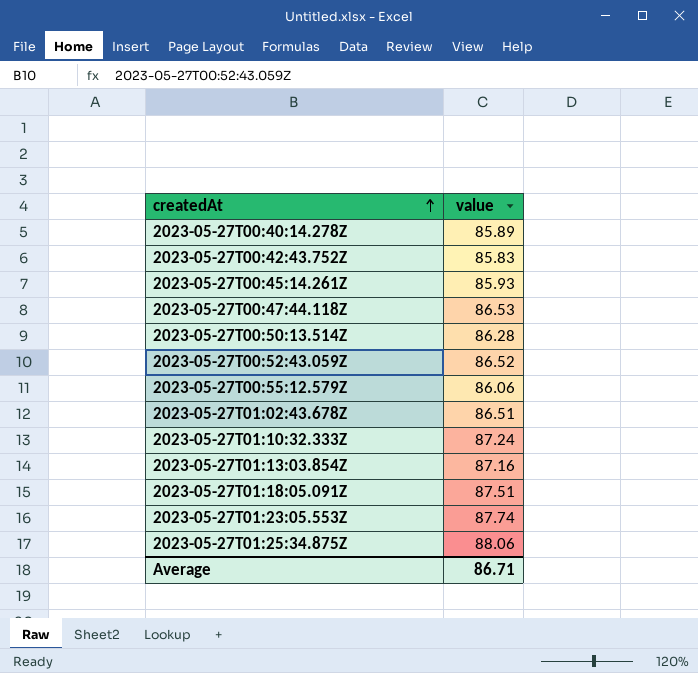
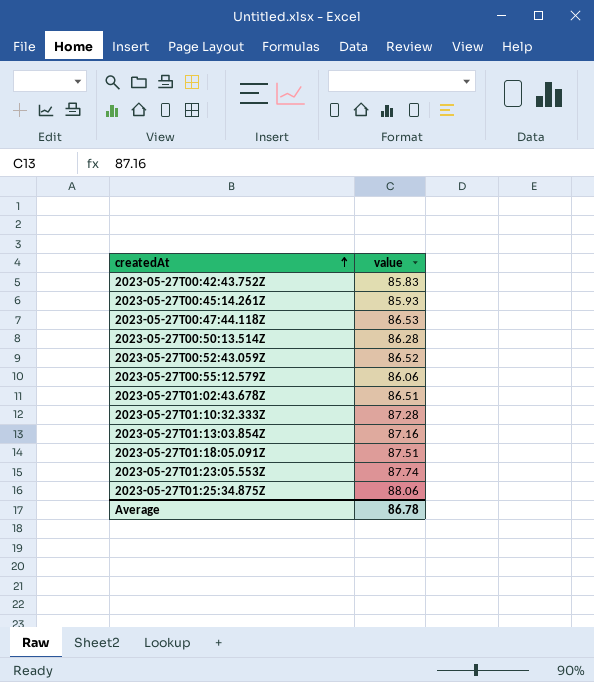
row 2023-05-27T00:40:14.278Z: 85.89 -> none
2023-05-27T01:10:32.333Z | value: 87.24 -> 87.28
Average | value: 86.71 -> 86.78

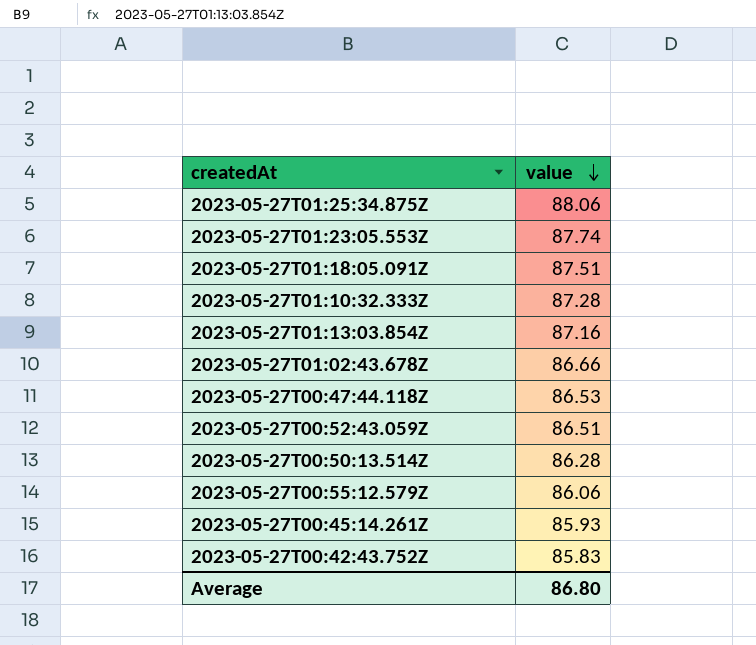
row order: createdAt ascending -> value descending
2023-05-27T01:02:43.678Z | value: 86.51 -> 86.66
2023-05-27T00:52:43.059Z | value: 86.52 -> 86.51
Average | value: 86.78 -> 86.80

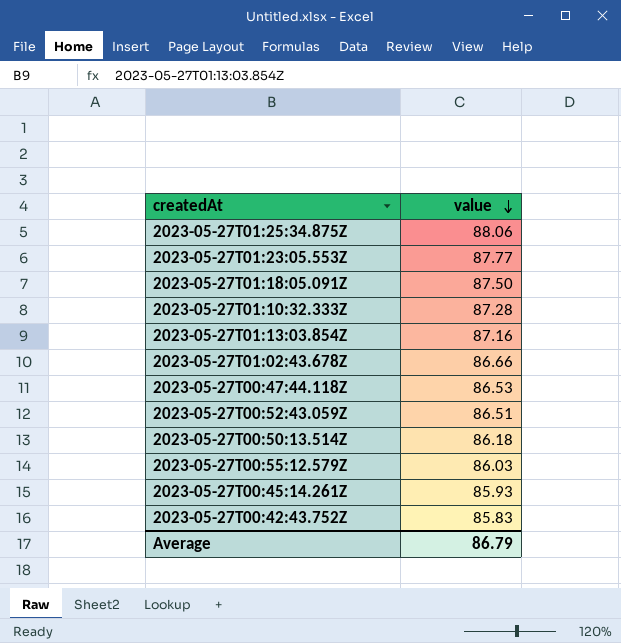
2023-05-27T01:23:05.553Z | value: 87.74 -> 87.77
2023-05-27T01:18:05.091Z | value: 87.51 -> 87.50
2023-05-27T00:50:13.514Z | value: 86.28 -> 86.18
2023-05-27T00:55:12.579Z | value: 86.06 -> 86.03
Average | value: 86.80 -> 86.79

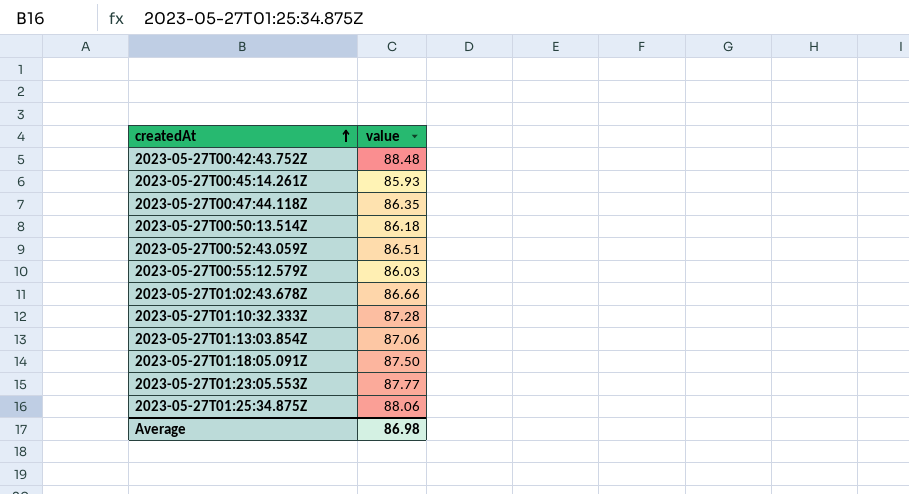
row order: value descending -> createdAt ascending
2023-05-27T00:42:43.752Z | value: 85.83 -> 88.48
2023-05-27T00:47:44.118Z | value: 86.53 -> 86.35
2023-05-27T01:13:03.854Z | value: 87.16 -> 87.06
Average | value: 86.79 -> 86.98

